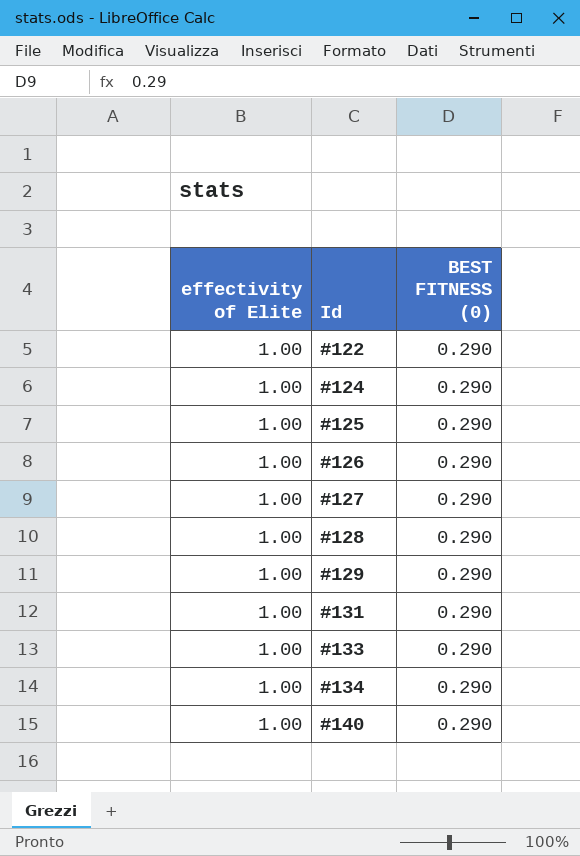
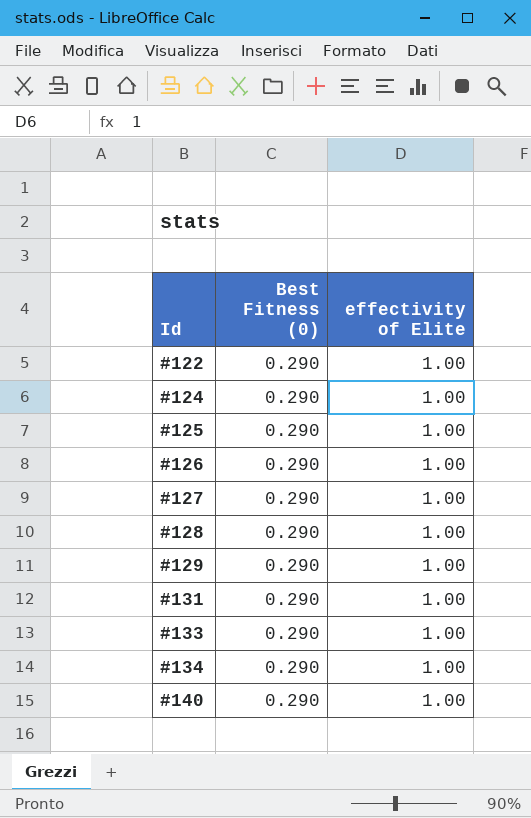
column name: BEST FITNESS (0) -> Best Fitness (0)
column effectivity of Elite | position: 1 -> 3

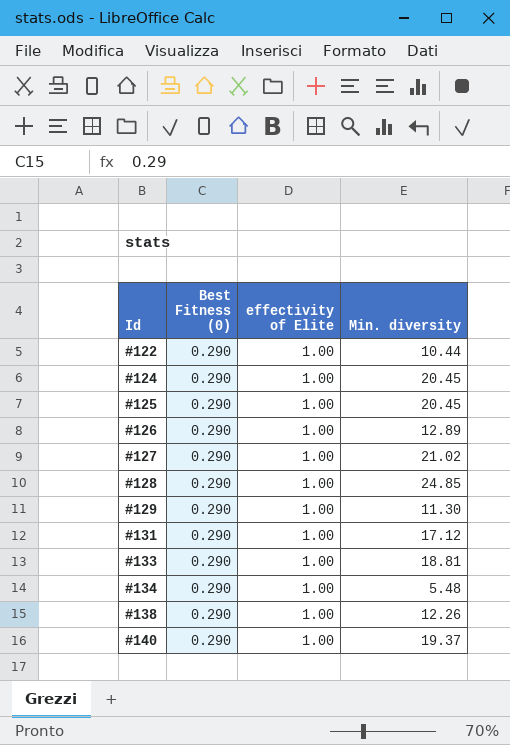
column Min. diversity | position: none -> 4
row #138: none -> 0.290 | 1.00 | 12.26

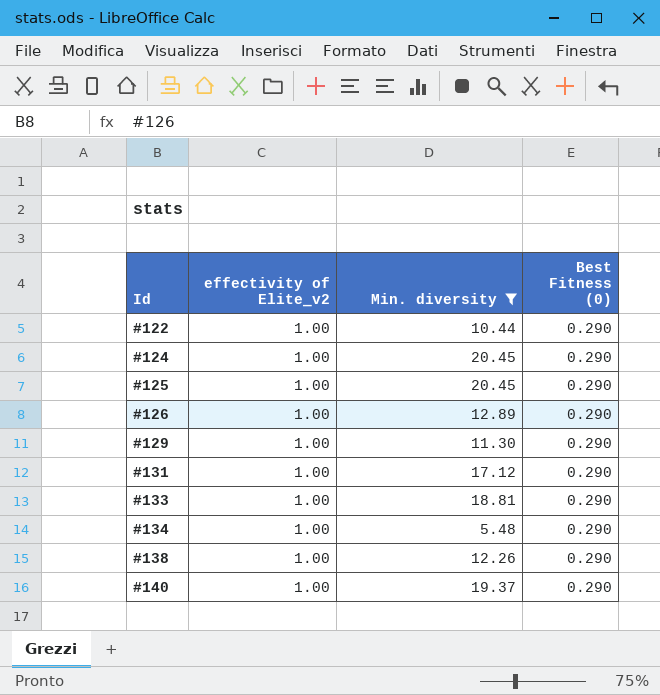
filter: none -> Min. diversity <= 20.45
column name: effectivity of Elite -> effectivity of Elite_v2
column Best Fitness (0) | position: 2 -> 4

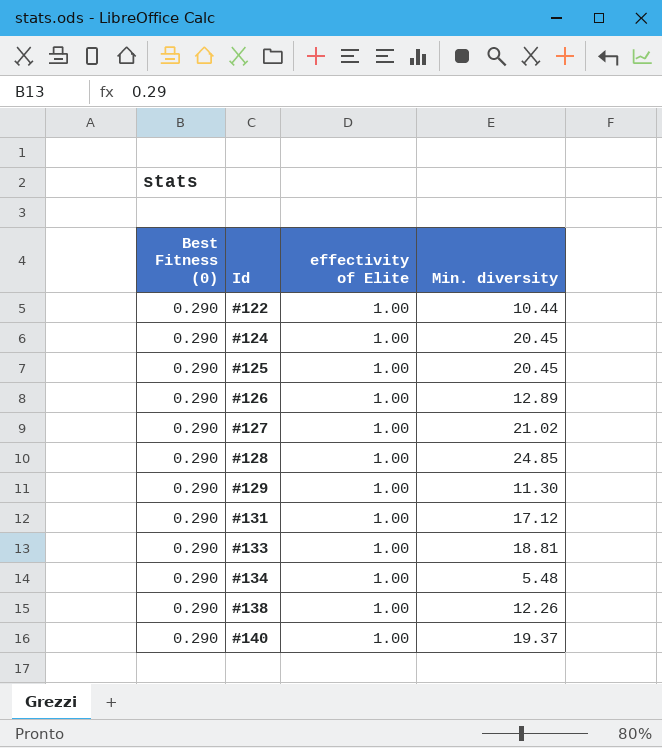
filter: Min. diversity <= 20.45 -> none
column Best Fitness (0) | position: 4 -> 1
column name: effectivity of Elite_v2 -> effectivity of Elite

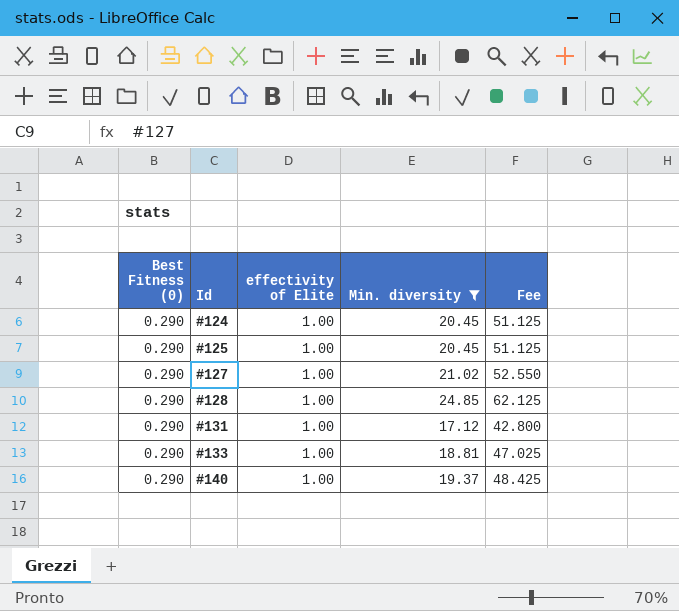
filter: none -> Min. diversity >= 17.12
column Fee | formula: none -> [Min. diversity] * 2.5

